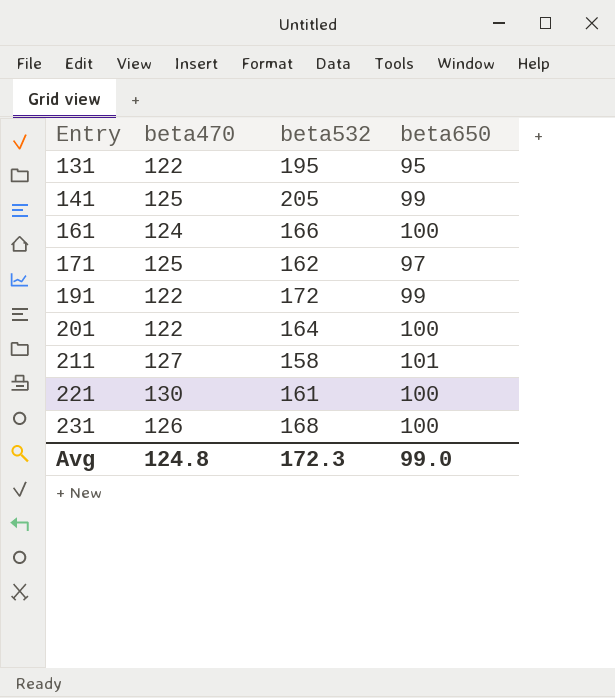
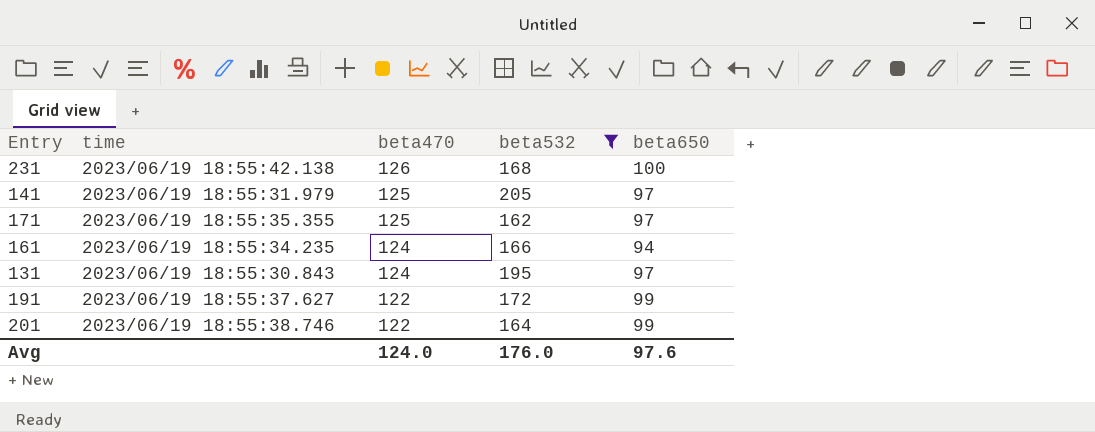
filter: none -> beta532 >= 162
row order: Entry ascending -> beta470 descending
column time | position: none -> 2
141 | beta650: 99 -> 97
161 | beta650: 100 -> 94
131 | beta470: 122 -> 124
131 | beta650: 95 -> 97
201 | beta650: 100 -> 99
Avg | beta470: 124.8 -> 124.0
Avg | beta532: 172.3 -> 176.0
Avg | beta650: 99.0 -> 97.6

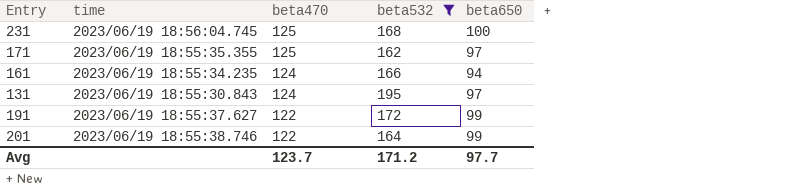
row 141: 2023/06/19 18:55:31.979 | 125 | 205 | 97 -> none
231 | time: 2023/06/19 18:55:42.138 -> 2023/06/19 18:56:04.745
231 | beta470: 126 -> 125
Avg | beta470: 124.0 -> 123.7
Avg | beta532: 176.0 -> 171.2
Avg | beta650: 97.6 -> 97.7

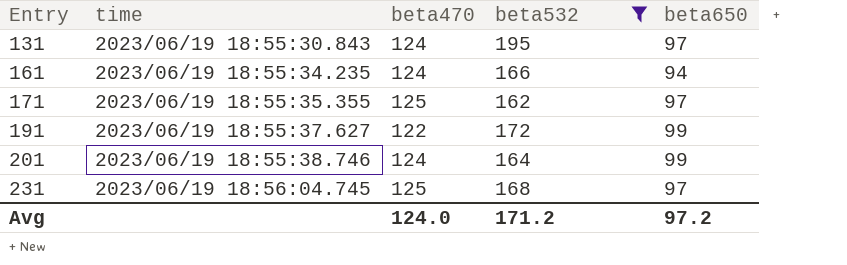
row order: beta470 descending -> Entry ascending
201 | beta470: 122 -> 124
231 | beta650: 100 -> 97
Avg | beta470: 123.7 -> 124.0
Avg | beta650: 97.7 -> 97.2

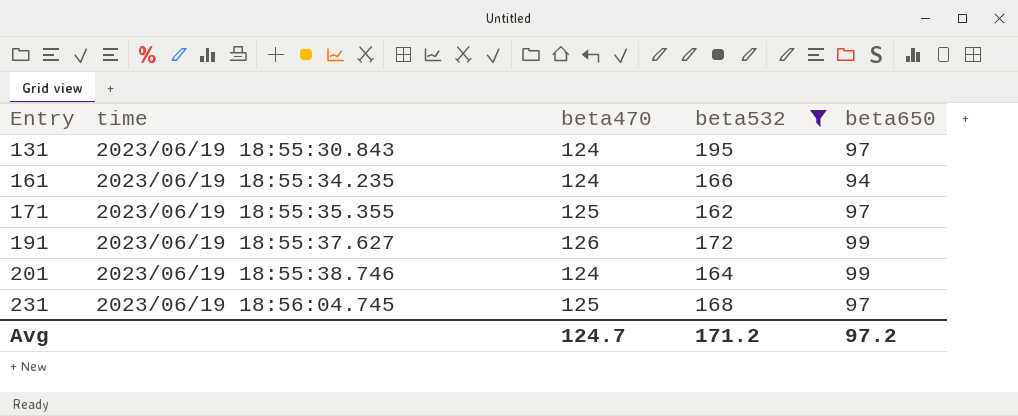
191 | beta470: 122 -> 126
Avg | beta470: 124.0 -> 124.7

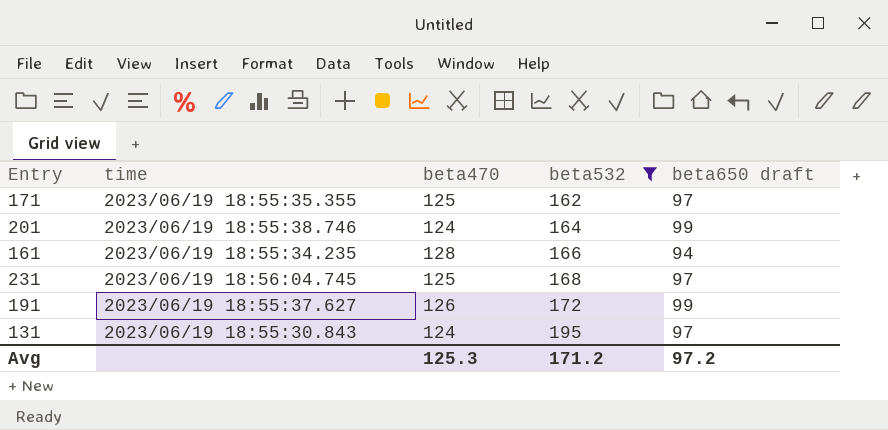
row order: Entry ascending -> beta532 ascending
column name: beta650 -> beta650 draft
161 | beta470: 124 -> 128
Avg | beta470: 124.7 -> 125.3

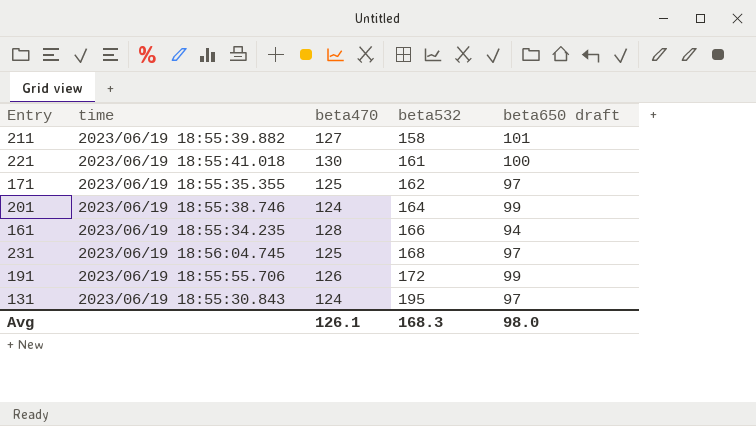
filter: beta532 >= 162 -> none
191 | time: 2023/06/19 18:55:37.627 -> 2023/06/19 18:55:55.706
Avg | beta470: 125.3 -> 126.1
Avg | beta532: 171.2 -> 168.3
Avg | beta650 draft: 97.2 -> 98.0

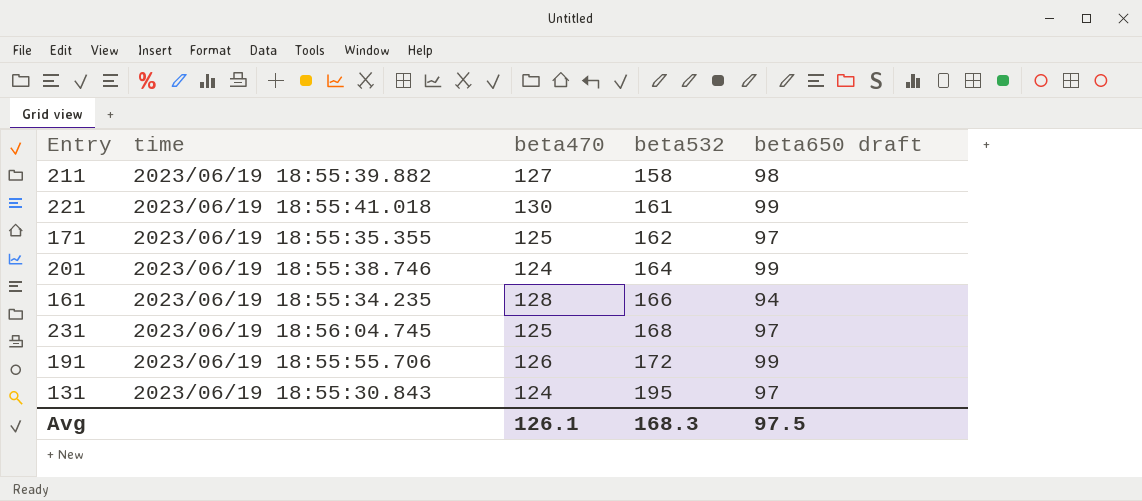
211 | beta650 draft: 101 -> 98
221 | beta650 draft: 100 -> 99
Avg | beta650 draft: 98.0 -> 97.5

